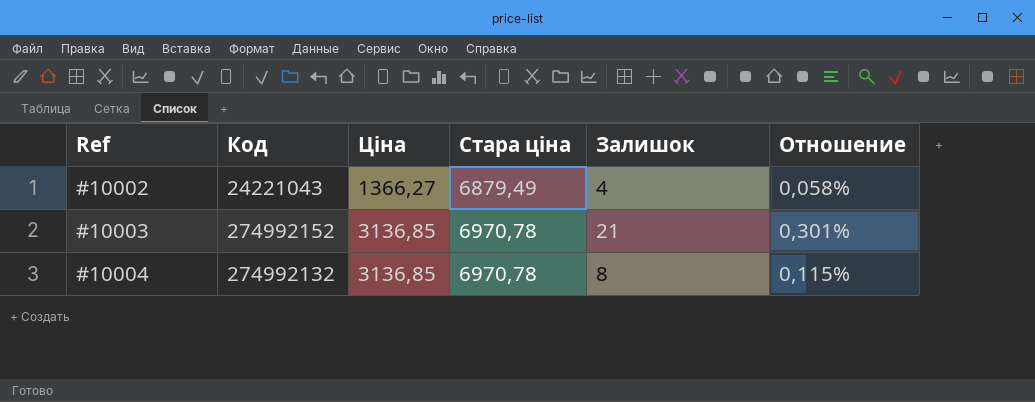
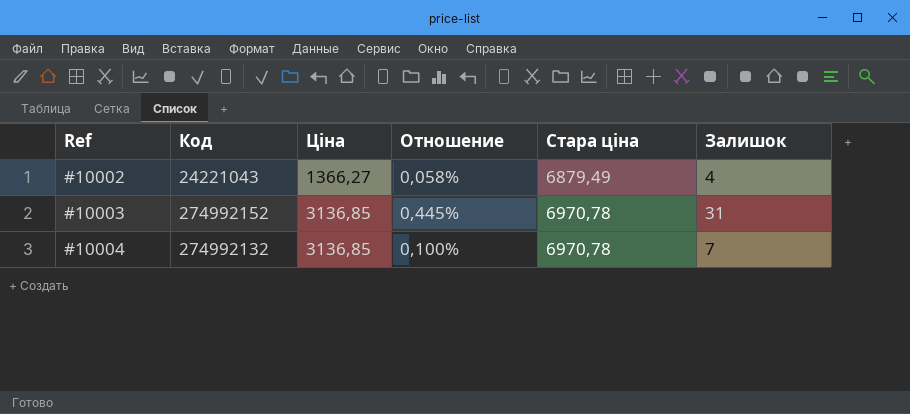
column Отношение | position: 6 -> 4
#10003 | Отношение: 0,301% -> 0,445%
#10003 | Залишок: 21 -> 31
#10004 | Отношение: 0,115% -> 0,100%
#10004 | Залишок: 8 -> 7

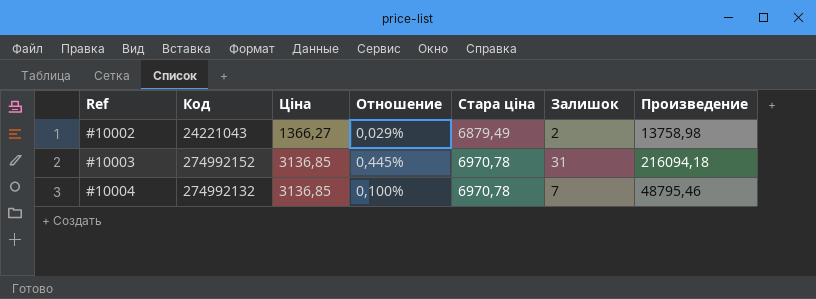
column Произведение | formula: none -> [Стара ціна] * [Залишок]
#10002 | Отношение: 0,058% -> 0,029%
#10002 | Залишок: 4 -> 2

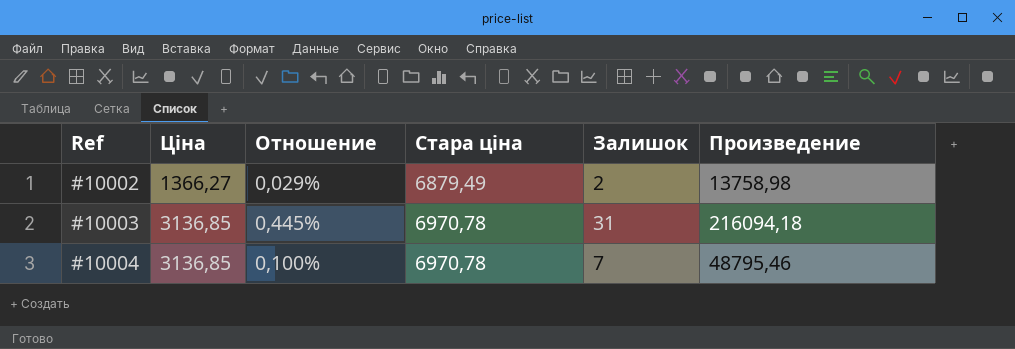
column Код | position: 2 -> none

